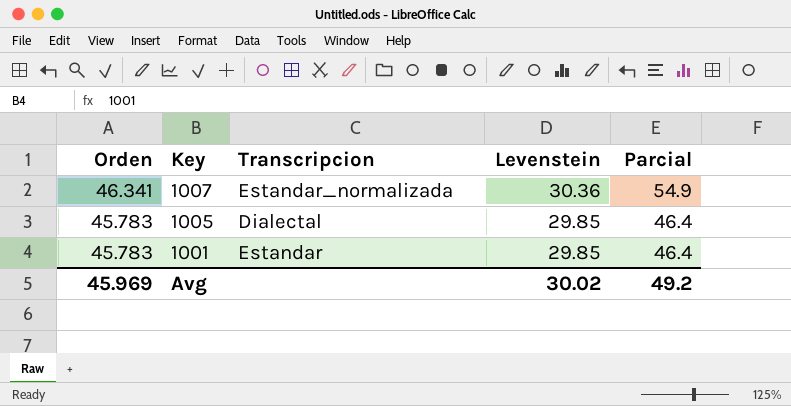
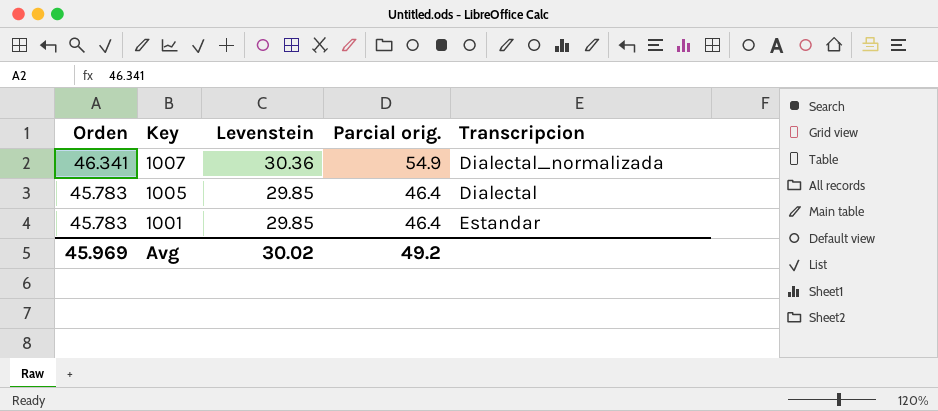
column name: Parcial -> Parcial orig.
column Transcripcion | position: 3 -> 5
1007 | Transcripcion: Estandar_normalizada -> Dialectal_normalizada

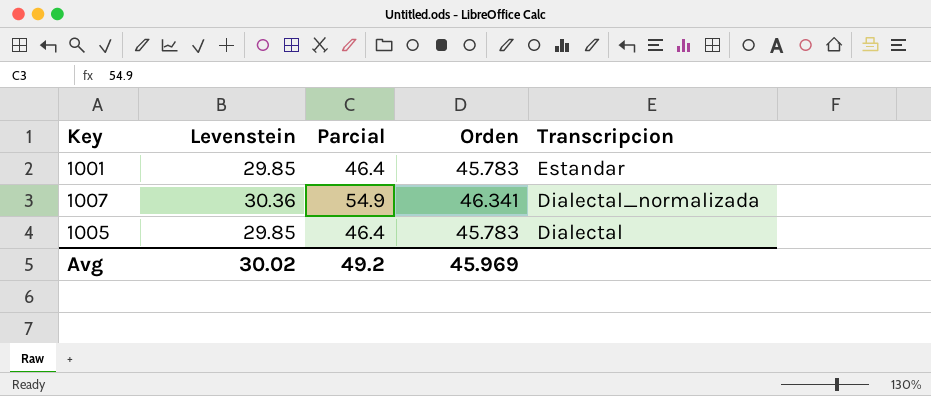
row order: Orden descending -> Transcripcion descending
column name: Parcial orig. -> Parcial
column Orden | position: 1 -> 4

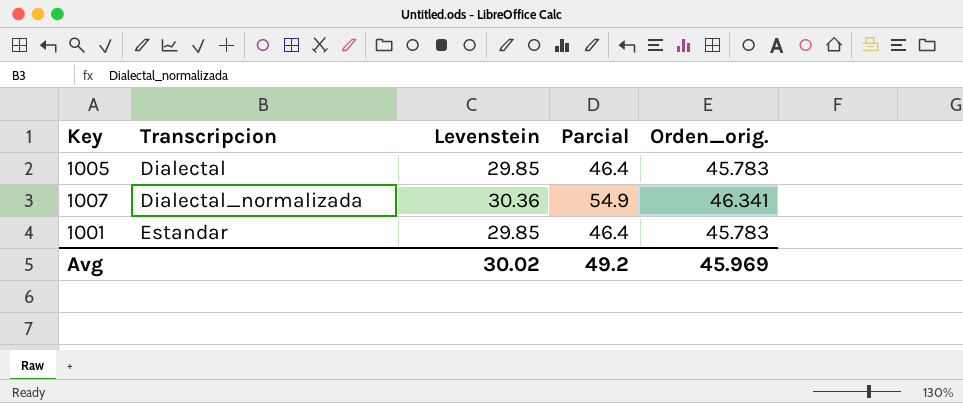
row order: Transcripcion descending -> Transcripcion ascending
column Transcripcion | position: 5 -> 2
column name: Orden -> Orden_orig.

